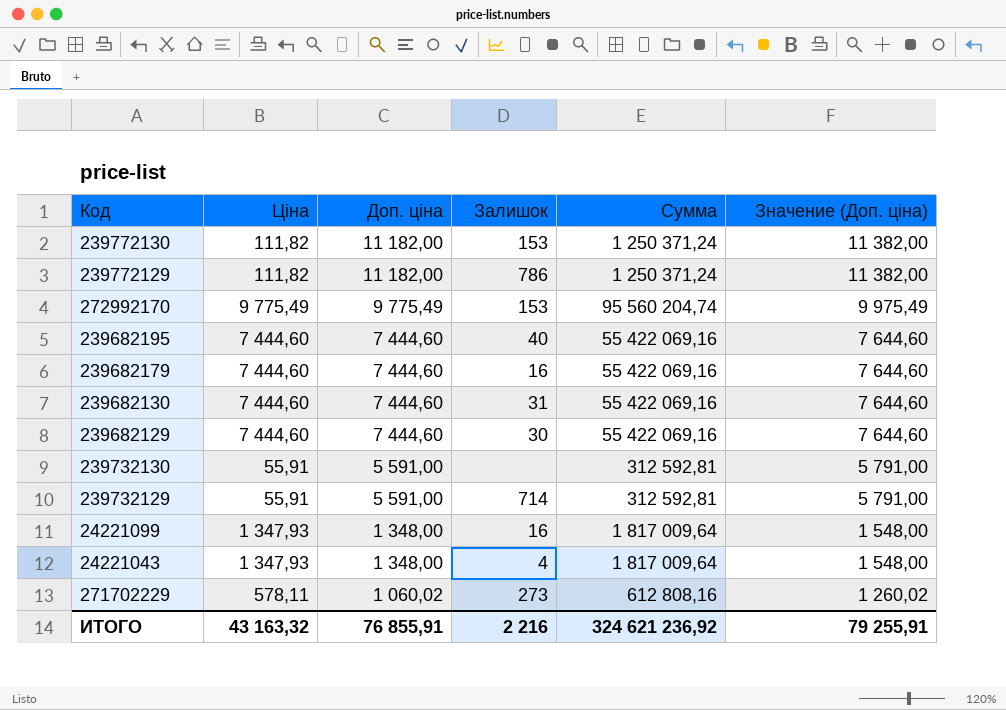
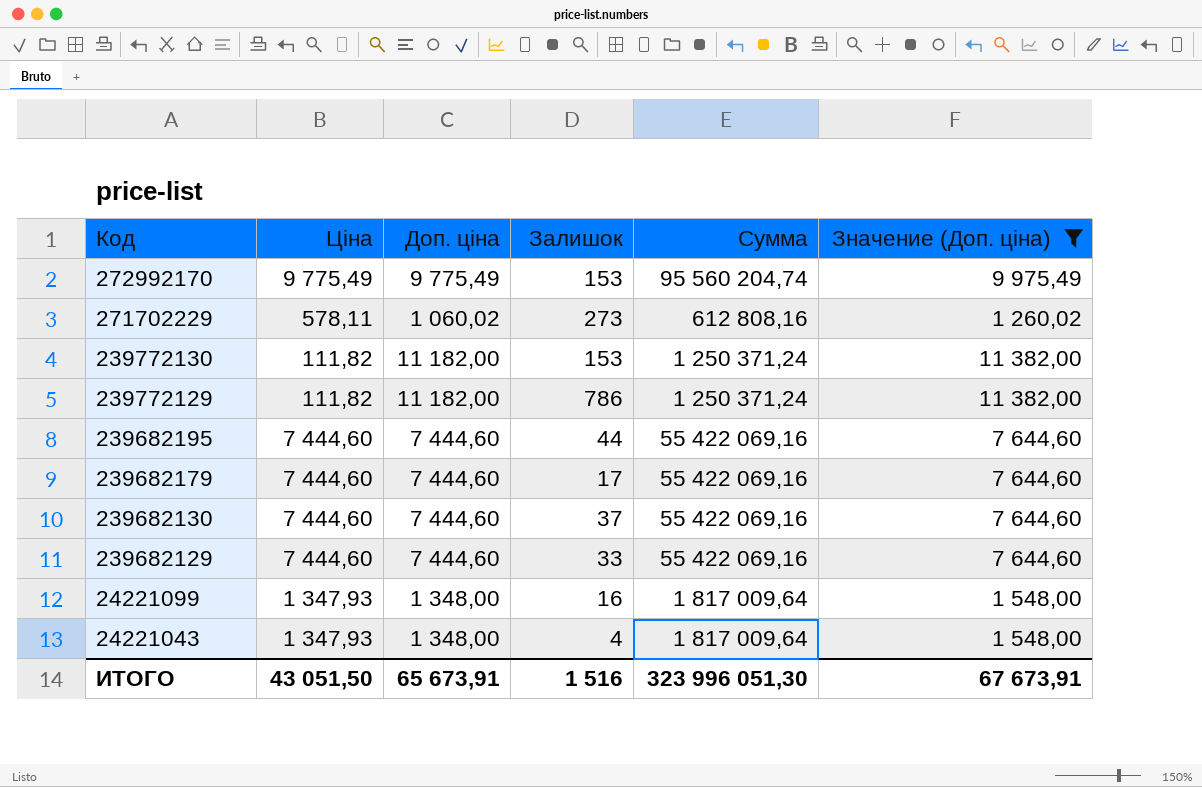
filter: none -> Значение (Доп. ціна) != 5 791,00
row order: Доп. ціна descending -> Код descending
239682195 | Залишок: 40 -> 44
239682179 | Залишок: 16 -> 17
239682130 | Залишок: 31 -> 37
239682129 | Залишок: 30 -> 33
ИТОГО | Ціна: 43 163,32 -> 43 051,50
ИТОГО | Доп. ціна: 76 855,91 -> 65 673,91
ИТОГО | Залишок: 2 216 -> 1 516
ИТОГО | Сумма: 324 621 236,92 -> 323 996 051,30
ИТОГО | Значение (Доп. ціна): 79 255,91 -> 67 673,91

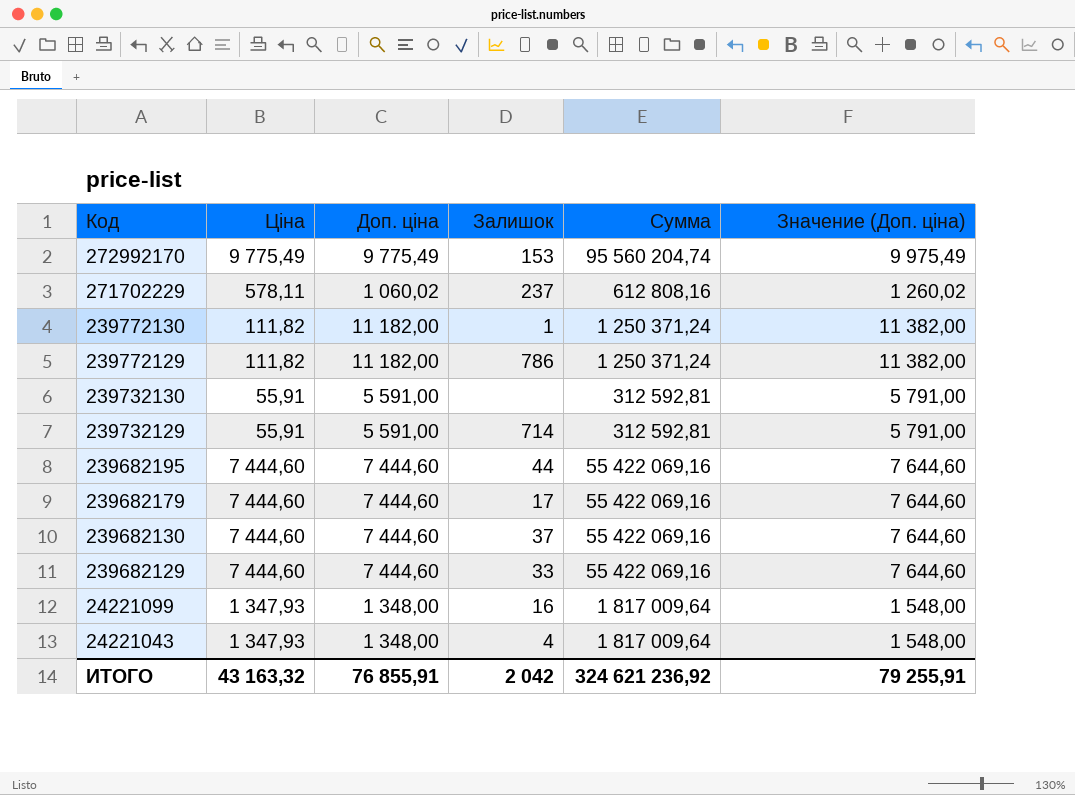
filter: Значение (Доп. ціна) != 5 791,00 -> none
271702229 | Залишок: 273 -> 237
239772130 | Залишок: 153 -> 1
ИТОГО | Ціна: 43 051,50 -> 43 163,32
ИТОГО | Доп. ціна: 65 673,91 -> 76 855,91
ИТОГО | Залишок: 1 516 -> 2 042
ИТОГО | Сумма: 323 996 051,30 -> 324 621 236,92
ИТОГО | Значение (Доп. ціна): 67 673,91 -> 79 255,91

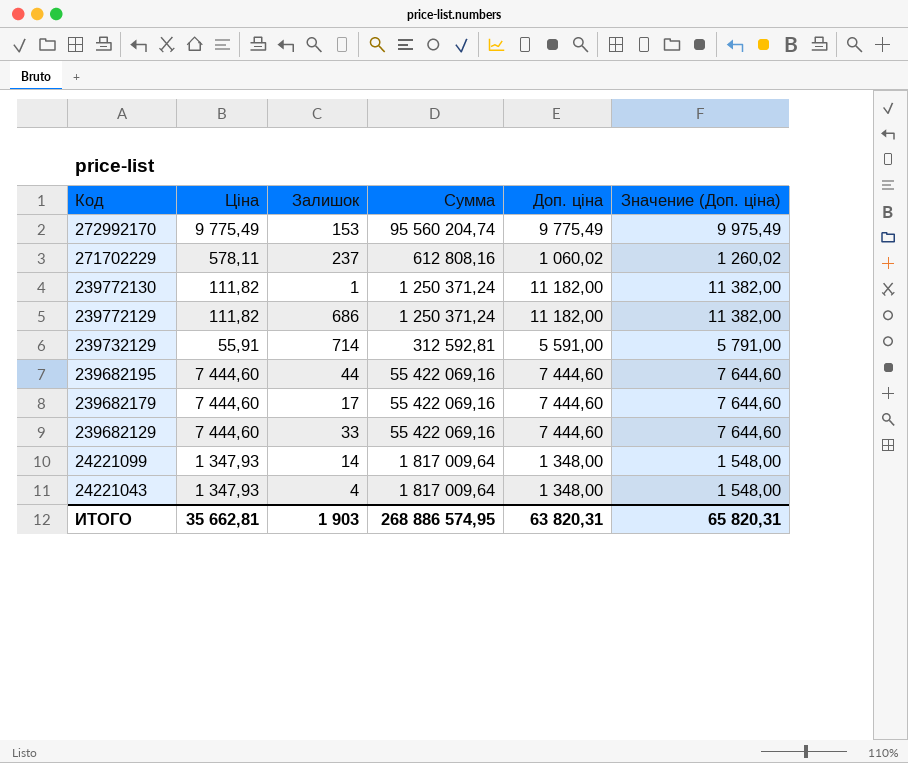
column Доп. ціна | position: 3 -> 5
row 239732130: 55,91 | 5 591,00 | none | 312 592,81 | 5 791,00 -> none
row 239682130: 7 444,60 | 7 444,60 | 37 | 55 422 069,16 | 7 644,60 -> none
239772129 | Залишок: 786 -> 686
24221099 | Залишок: 16 -> 14
ИТОГО | Ціна: 43 163,32 -> 35 662,81
ИТОГО | Залишок: 2 042 -> 1 903
ИТОГО | Сумма: 324 621 236,92 -> 268 886 574,95
ИТОГО | Доп. ціна: 76 855,91 -> 63 820,31
ИТОГО | Значение (Доп. ціна): 79 255,91 -> 65 820,31

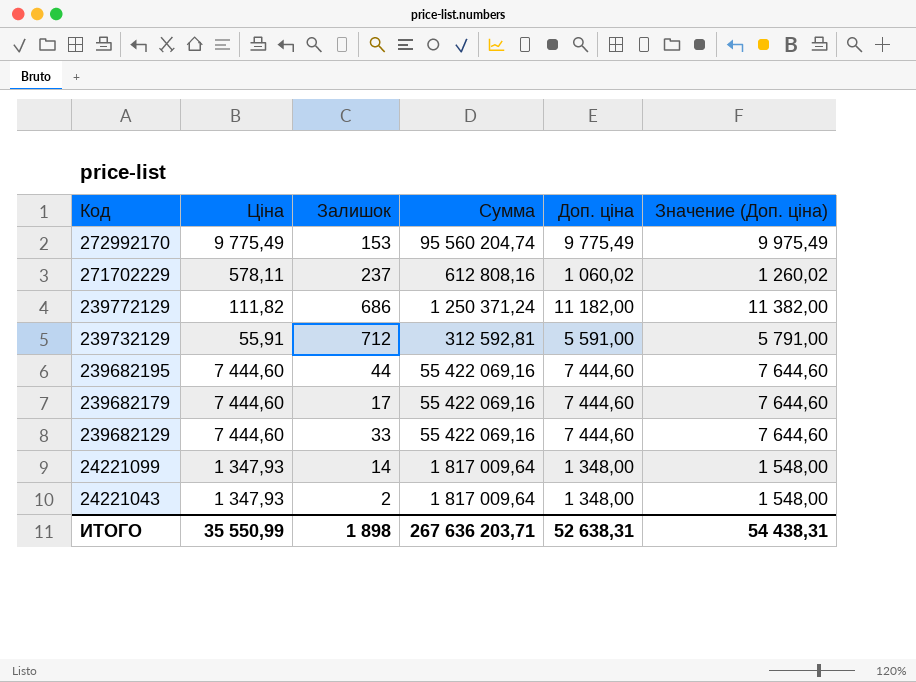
row 239772130: 111,82 | 1 | 1 250 371,24 | 11 182,00 | 11 382,00 -> none
239732129 | Залишок: 714 -> 712
24221043 | Залишок: 4 -> 2
ИТОГО | Ціна: 35 662,81 -> 35 550,99
ИТОГО | Залишок: 1 903 -> 1 898
ИТОГО | Сумма: 268 886 574,95 -> 267 636 203,71
ИТОГО | Доп. ціна: 63 820,31 -> 52 638,31
ИТОГО | Значение (Доп. ціна): 65 820,31 -> 54 438,31

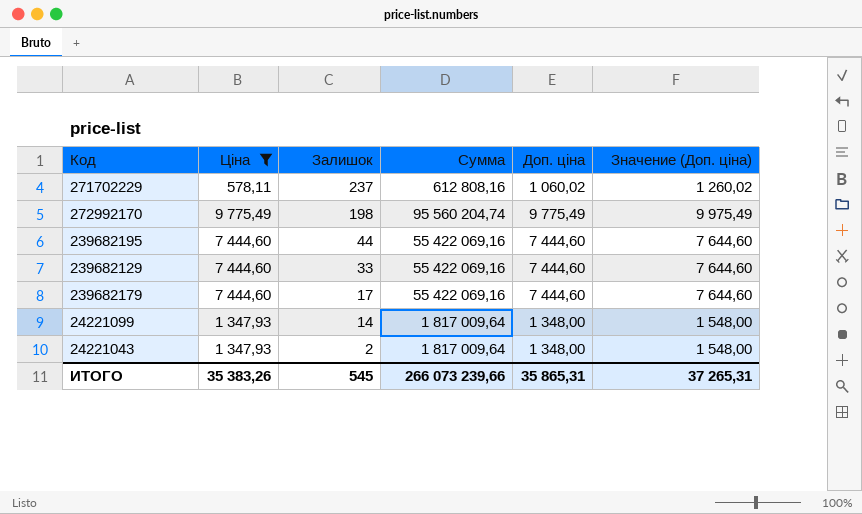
filter: none -> Ціна >= 578,11
row order: Код descending -> Залишок descending
272992170 | Залишок: 153 -> 198
ИТОГО | Ціна: 35 550,99 -> 35 383,26
ИТОГО | Залишок: 1 898 -> 545
ИТОГО | Сумма: 267 636 203,71 -> 266 073 239,66
ИТОГО | Доп. ціна: 52 638,31 -> 35 865,31
ИТОГО | Значение (Доп. ціна): 54 438,31 -> 37 265,31

